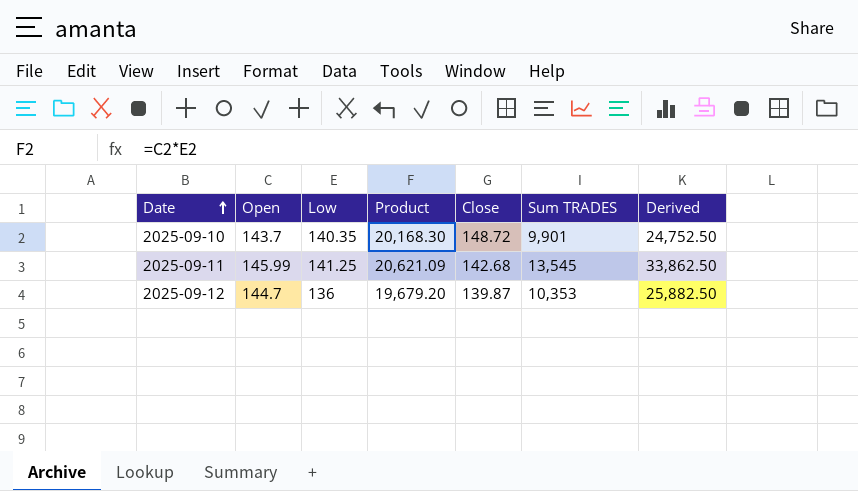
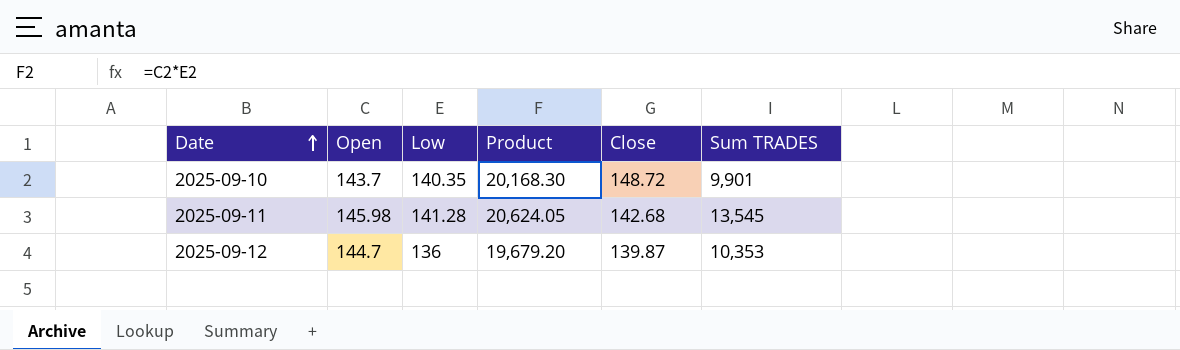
column Derived | formula: [Sum TRADES] * 2.5 -> none
2025-09-11 | Open: 145.99 -> 145.98
2025-09-11 | Low: 141.25 -> 141.28
2025-09-11 | Product: 20,621.09 -> 20,624.05

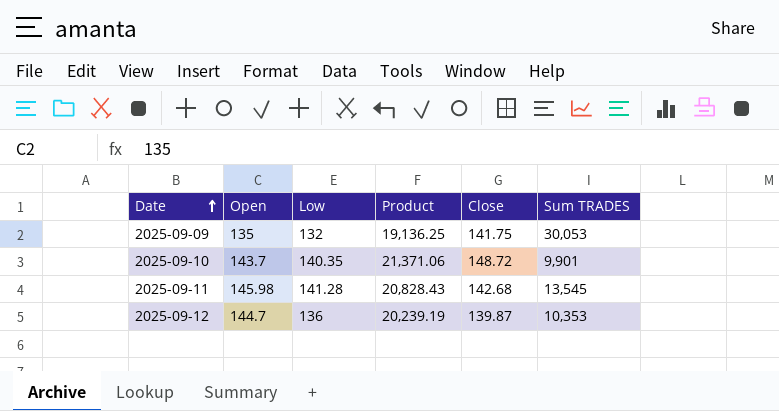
column Product | formula: [Open] * [Low] -> [Open] * [Close]
row 2025-09-09: none -> 135 | 132 | 19,136.25 | 141.75 | 30,053

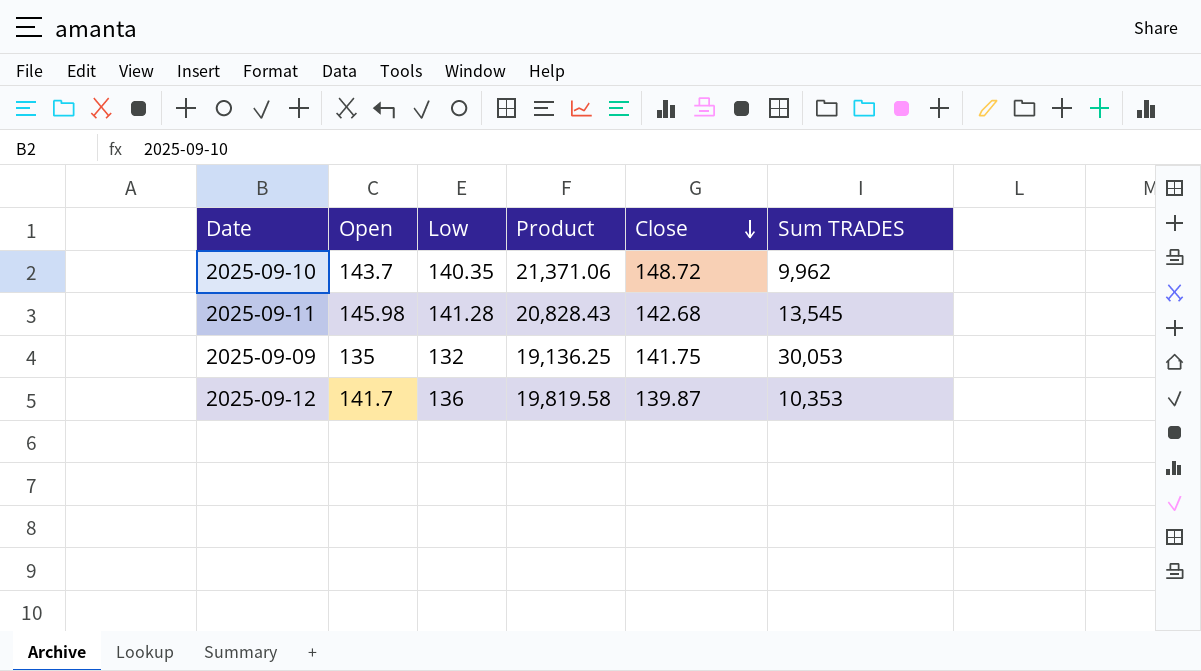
row order: Date ascending -> Close descending
2025-09-10 | Sum TRADES: 9,901 -> 9,962
2025-09-12 | Open: 144.7 -> 141.7
2025-09-12 | Product: 20,239.19 -> 19,819.58

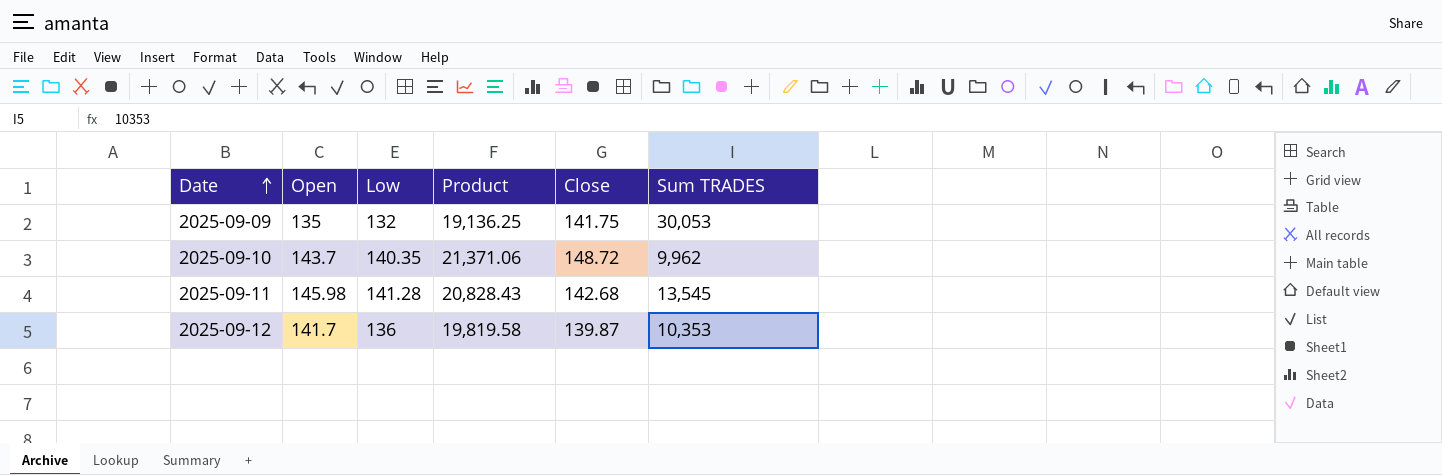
row order: Close descending -> Date ascending

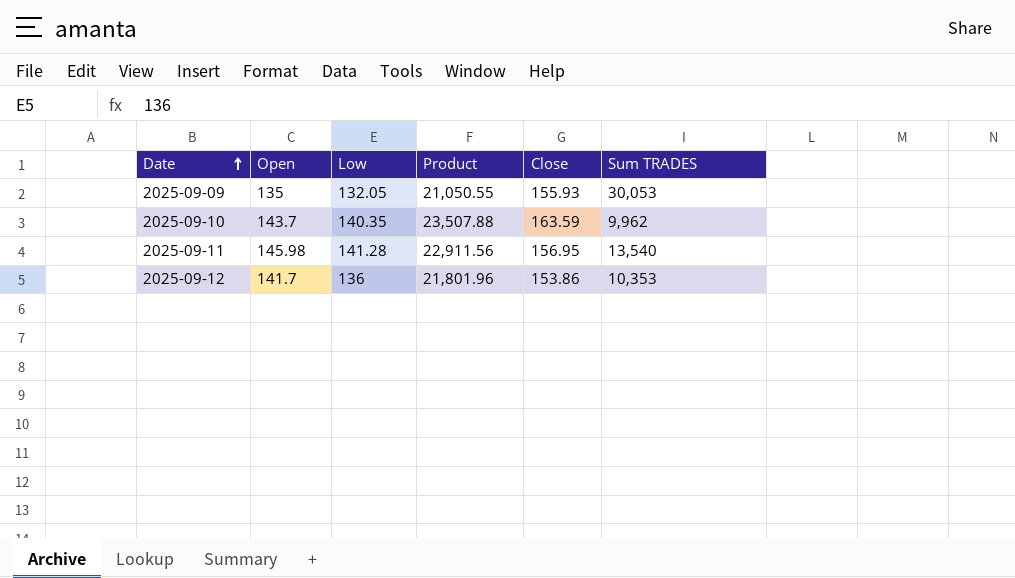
2025-09-09 | Low: 132 -> 132.05
2025-09-09 | Product: 19,136.25 -> 21,050.55
2025-09-09 | Close: 141.75 -> 155.93
2025-09-10 | Product: 21,371.06 -> 23,507.88
2025-09-10 | Close: 148.72 -> 163.59
2025-09-11 | Product: 20,828.43 -> 22,911.56
2025-09-11 | Close: 142.68 -> 156.95
2025-09-11 | Sum TRADES: 13,545 -> 13,540
2025-09-12 | Product: 19,819.58 -> 21,801.96
2025-09-12 | Close: 139.87 -> 153.86

